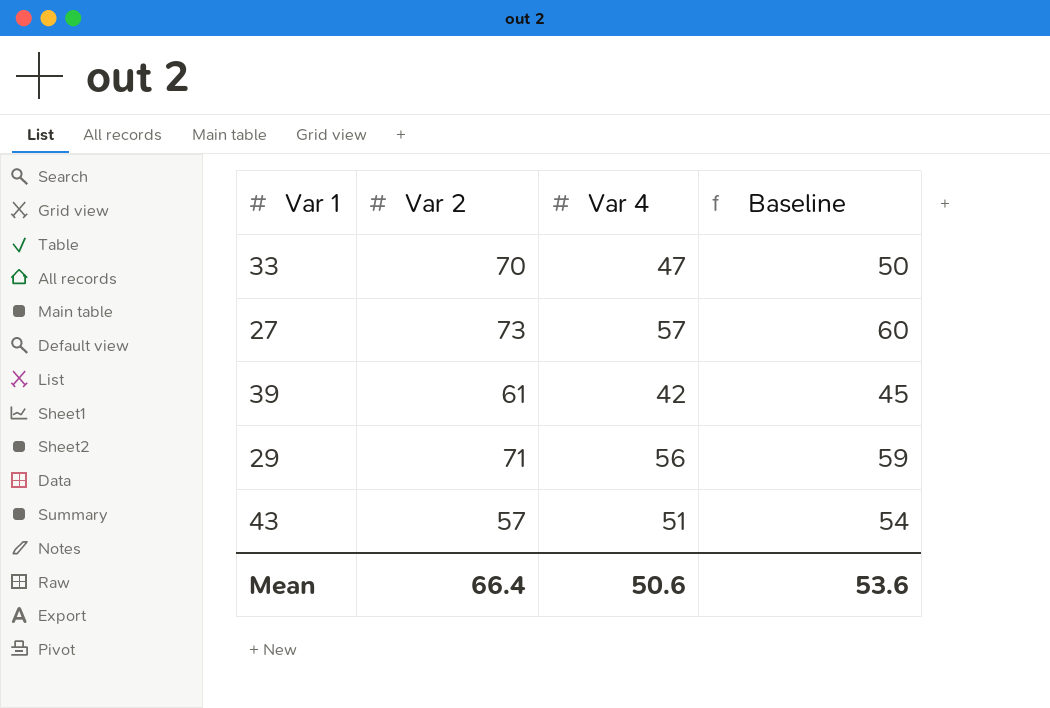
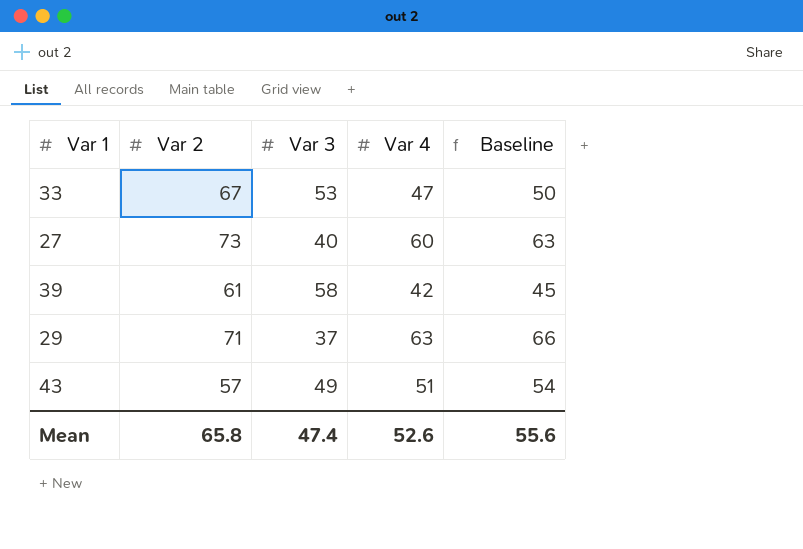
column Var 3 | position: none -> 3
33 | Var 2: 70 -> 67
27 | Var 4: 57 -> 60
27 | Baseline: 60 -> 63
29 | Var 4: 56 -> 63
29 | Baseline: 59 -> 66
Mean | Var 2: 66.4 -> 65.8
Mean | Var 4: 50.6 -> 52.6
Mean | Baseline: 53.6 -> 55.6

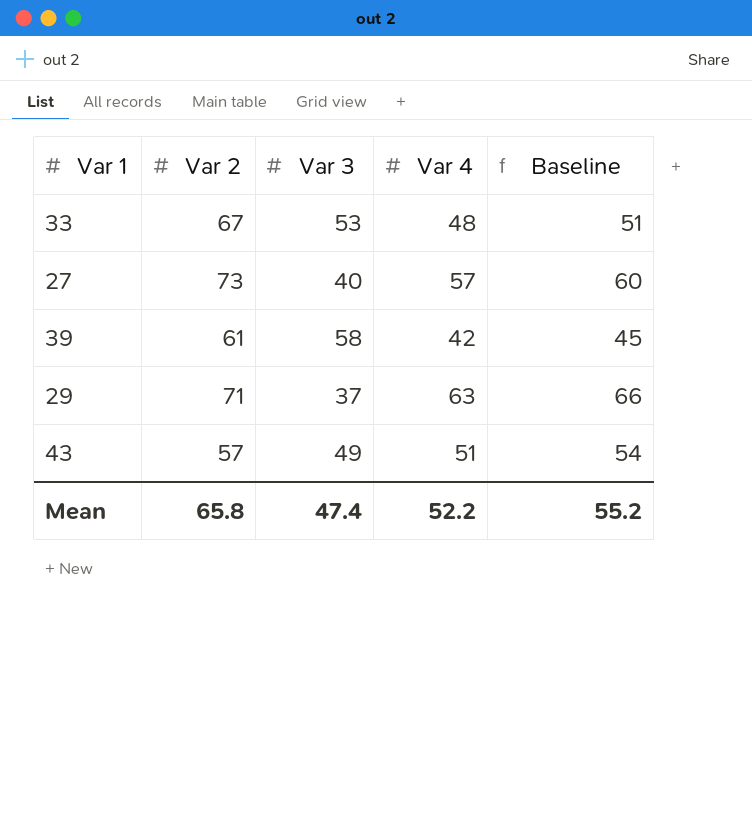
33 | Var 4: 47 -> 48
33 | Baseline: 50 -> 51
27 | Var 4: 60 -> 57
27 | Baseline: 63 -> 60
Mean | Var 4: 52.6 -> 52.2
Mean | Baseline: 55.6 -> 55.2

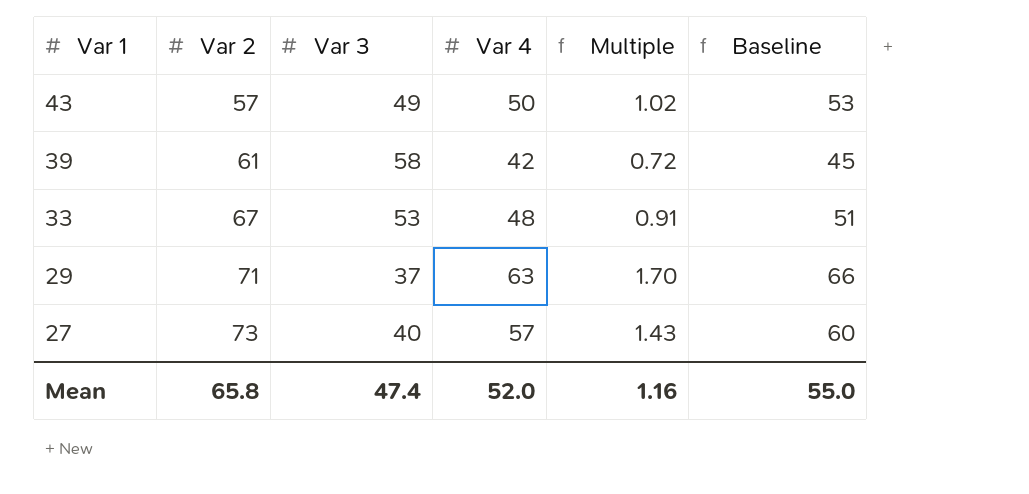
row order: none -> Var 1 descending
column Multiple | formula: none -> [Var 4] / [Var 3]
43 | Var 4: 51 -> 50
43 | Baseline: 54 -> 53
Mean | Var 4: 52.2 -> 52.0
Mean | Baseline: 55.2 -> 55.0

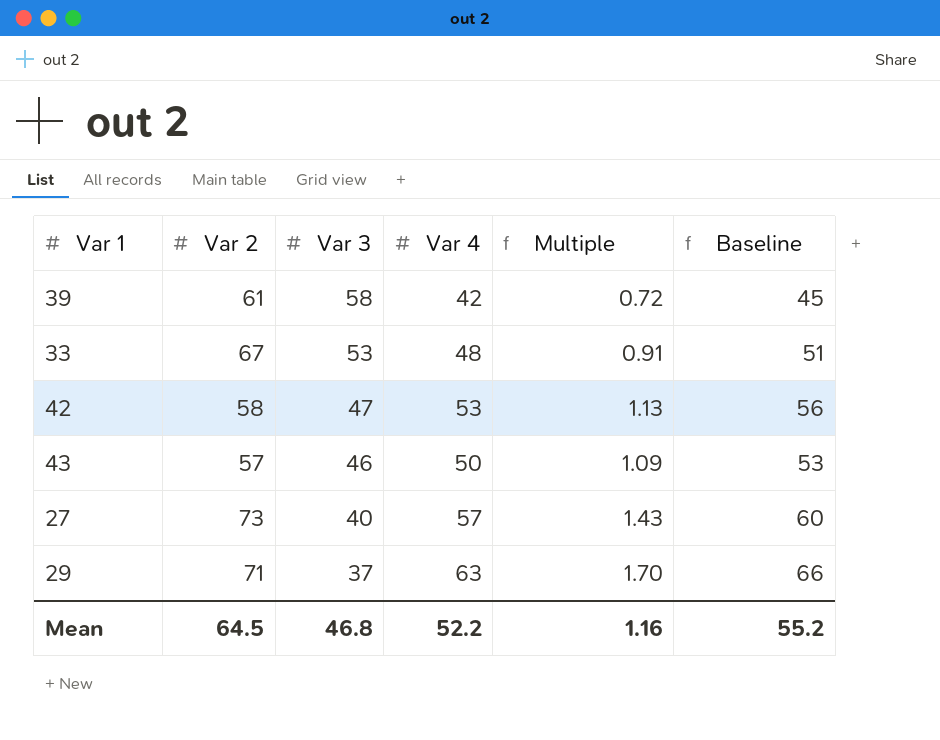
row order: Var 1 descending -> Var 3 descending
row 42: none -> 58 | 47 | 53 | 1.13 | 56
43 | Var 3: 49 -> 46
43 | Multiple: 1.02 -> 1.09
Mean | Var 2: 65.8 -> 64.5
Mean | Var 3: 47.4 -> 46.8
Mean | Var 4: 52.0 -> 52.2
Mean | Baseline: 55.0 -> 55.2

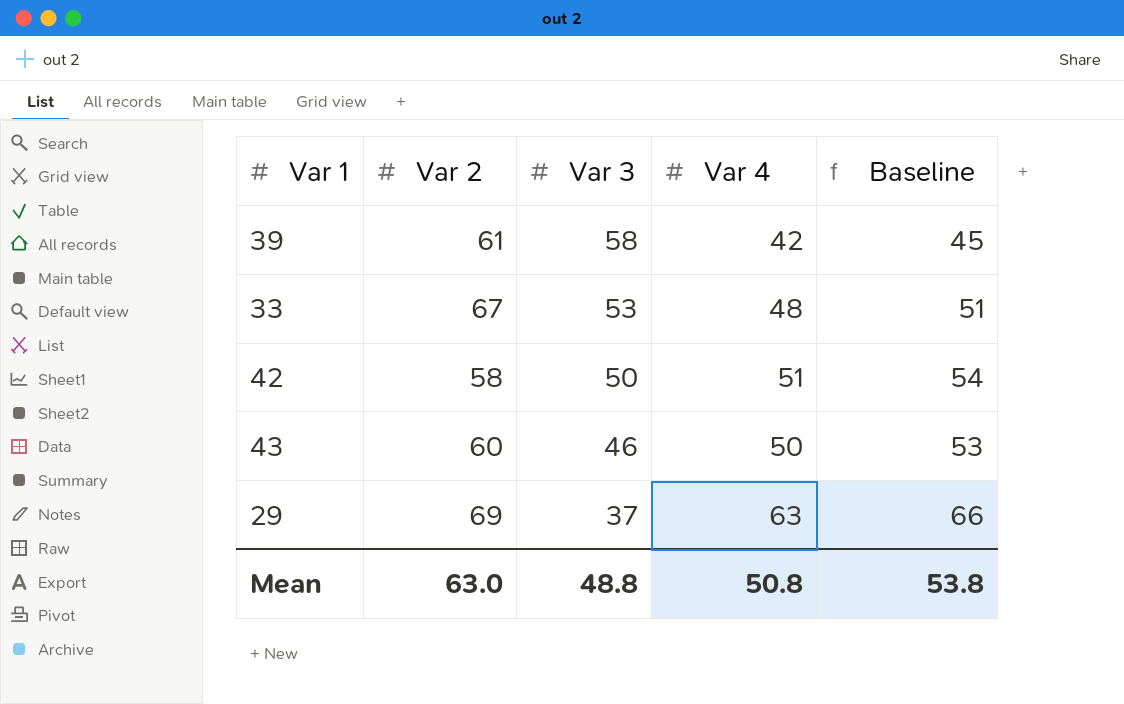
column Multiple | formula: [Var 4] / [Var 3] -> none
row 27: 73 | 40 | 57 | 1.43 | 60 -> none
42 | Var 3: 47 -> 50
42 | Var 4: 53 -> 51
42 | Baseline: 56 -> 54
43 | Var 2: 57 -> 60
29 | Var 2: 71 -> 69
Mean | Var 2: 64.5 -> 63.0
Mean | Var 3: 46.8 -> 48.8
Mean | Var 4: 52.2 -> 50.8
Mean | Baseline: 55.2 -> 53.8

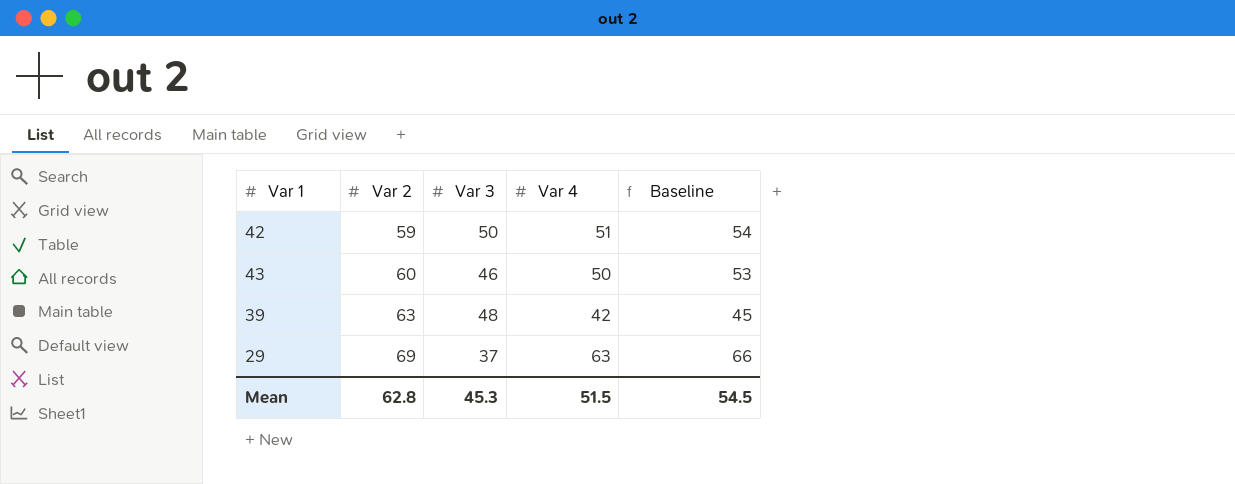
row order: Var 3 descending -> Var 2 ascending
row 33: 67 | 53 | 48 | 51 -> none
42 | Var 2: 58 -> 59
39 | Var 2: 61 -> 63
39 | Var 3: 58 -> 48
Mean | Var 2: 63.0 -> 62.8
Mean | Var 3: 48.8 -> 45.3
Mean | Var 4: 50.8 -> 51.5
Mean | Baseline: 53.8 -> 54.5

